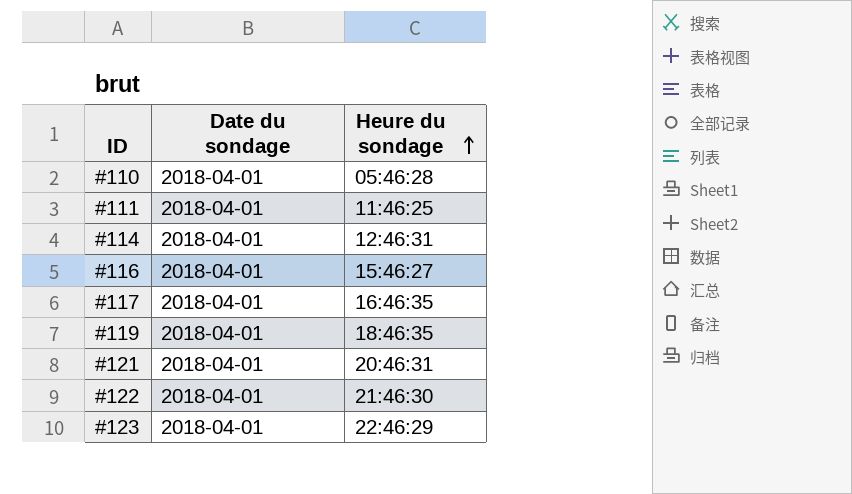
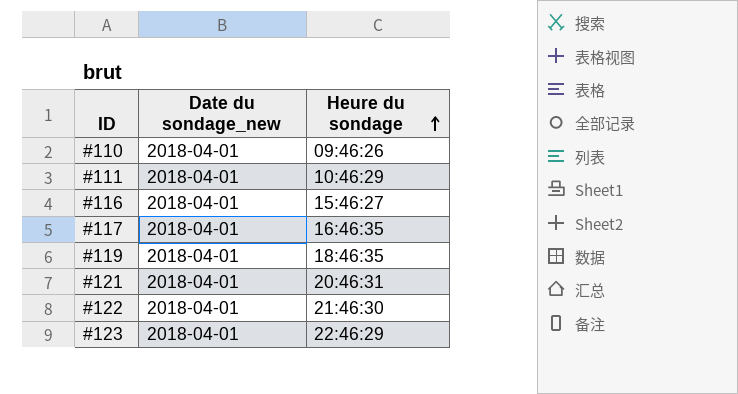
column name: Date du sondage -> Date du sondage_new
row #114: 2018-04-01 | 12:46:31 -> none
#110 | Heure du sondage: 05:46:28 -> 09:46:26
#111 | Heure du sondage: 11:46:25 -> 10:46:29

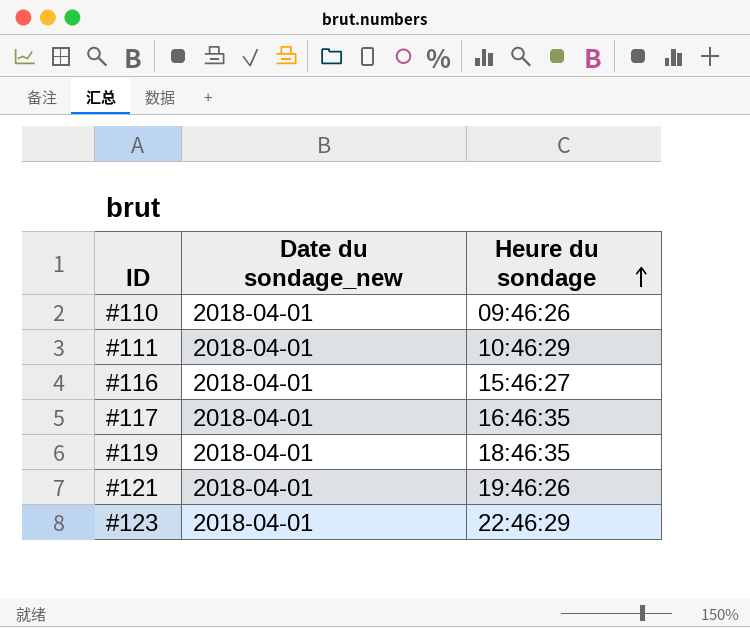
row #122: 2018-04-01 | 21:46:30 -> none
#121 | Heure du sondage: 20:46:31 -> 19:46:26

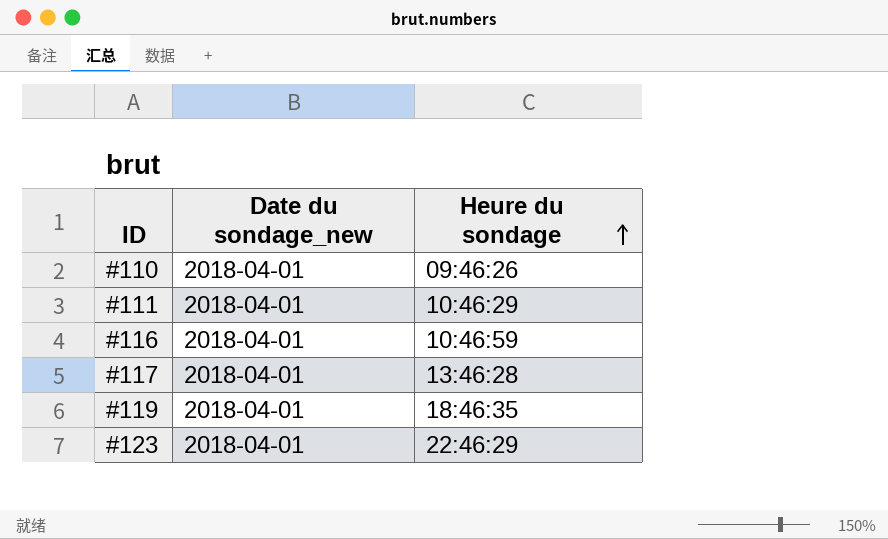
row #121: 2018-04-01 | 19:46:26 -> none
#116 | Heure du sondage: 15:46:27 -> 10:46:59
#117 | Heure du sondage: 16:46:35 -> 13:46:28

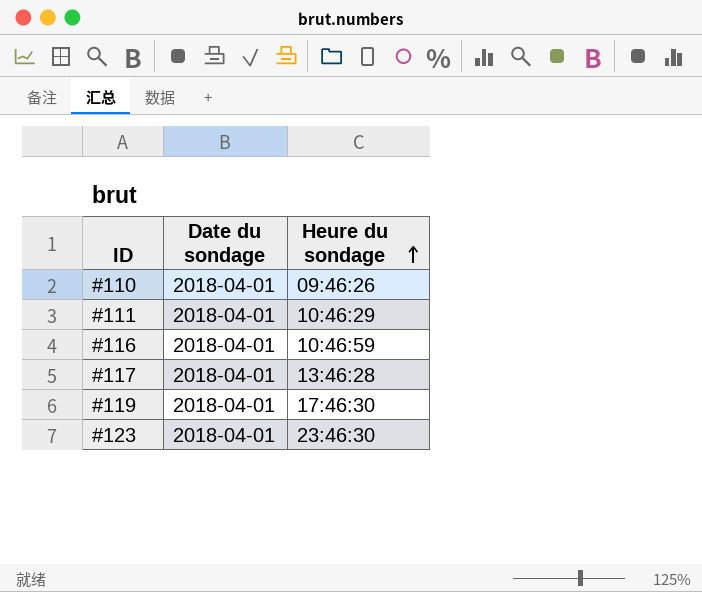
column name: Date du sondage_new -> Date du sondage
#119 | Heure du sondage: 18:46:35 -> 17:46:30
#123 | Heure du sondage: 22:46:29 -> 23:46:30

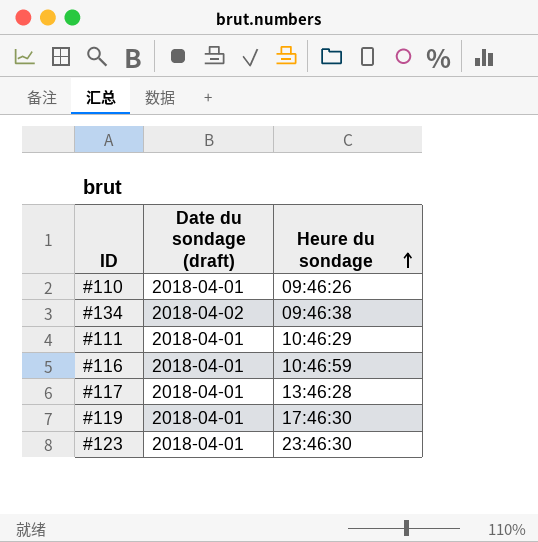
column name: Date du sondage -> Date du sondage (draft)
row #134: none -> 2018-04-02 | 09:46:38

